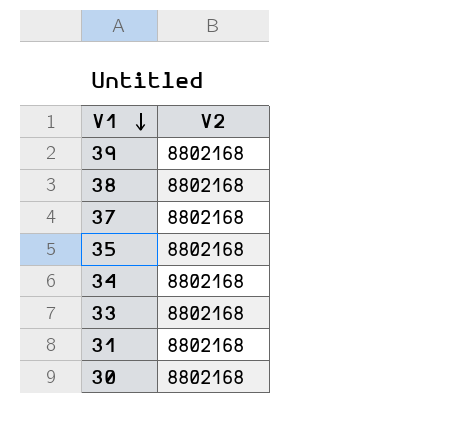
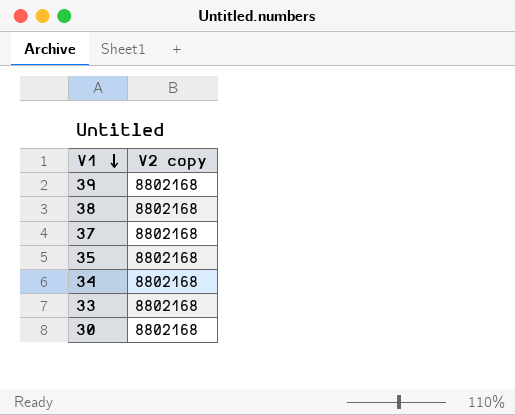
column name: V2 -> V2 copy
row 31: 8802168 -> none

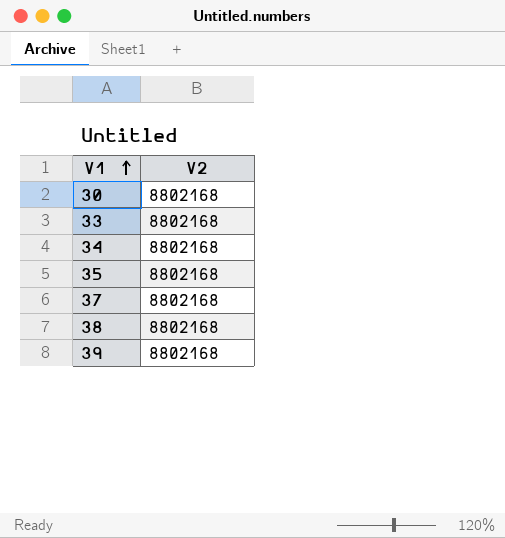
row order: V1 descending -> V1 ascending
column name: V2 copy -> V2

